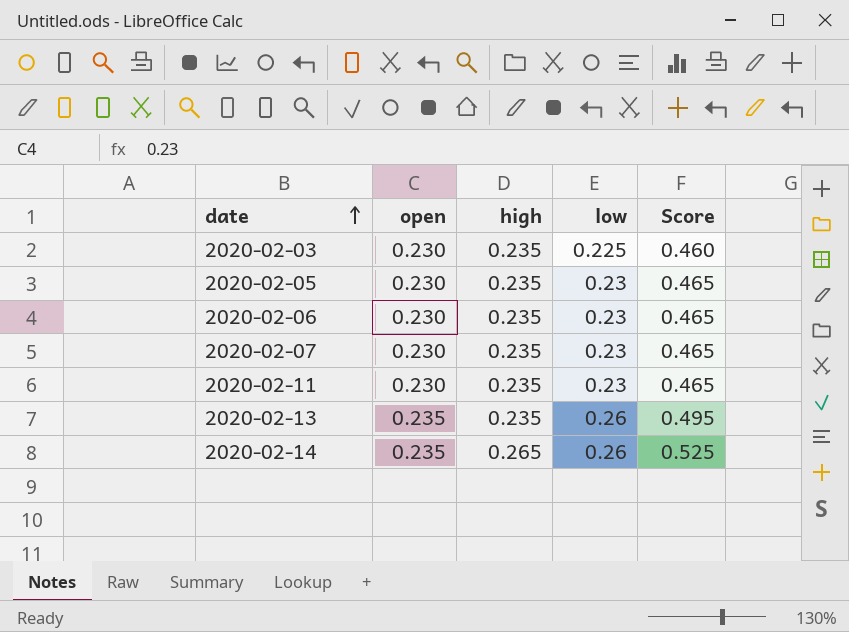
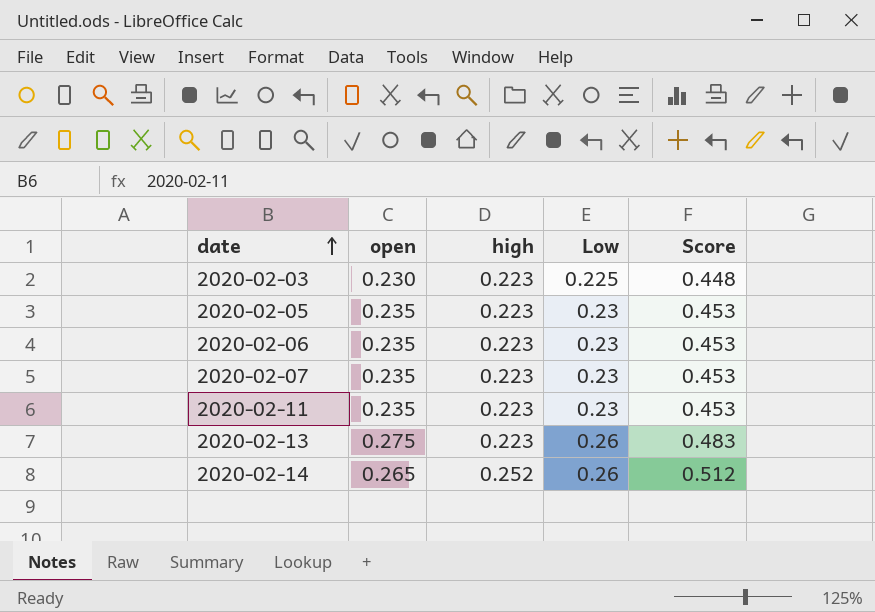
column name: low -> Low
2020-02-03 | high: 0.235 -> 0.223
2020-02-03 | Score: 0.460 -> 0.448
2020-02-05 | open: 0.230 -> 0.235
2020-02-05 | high: 0.235 -> 0.223
2020-02-05 | Score: 0.465 -> 0.453
2020-02-06 | open: 0.230 -> 0.235
2020-02-06 | high: 0.235 -> 0.223
2020-02-06 | Score: 0.465 -> 0.453
2020-02-07 | open: 0.230 -> 0.235
2020-02-07 | high: 0.235 -> 0.223
2020-02-07 | Score: 0.465 -> 0.453
2020-02-11 | open: 0.230 -> 0.235
2020-02-11 | high: 0.235 -> 0.223
2020-02-11 | Score: 0.465 -> 0.453
2020-02-13 | open: 0.235 -> 0.275
2020-02-13 | high: 0.235 -> 0.223
2020-02-13 | Score: 0.495 -> 0.483
2020-02-14 | open: 0.235 -> 0.265
2020-02-14 | high: 0.265 -> 0.252
2020-02-14 | Score: 0.525 -> 0.512

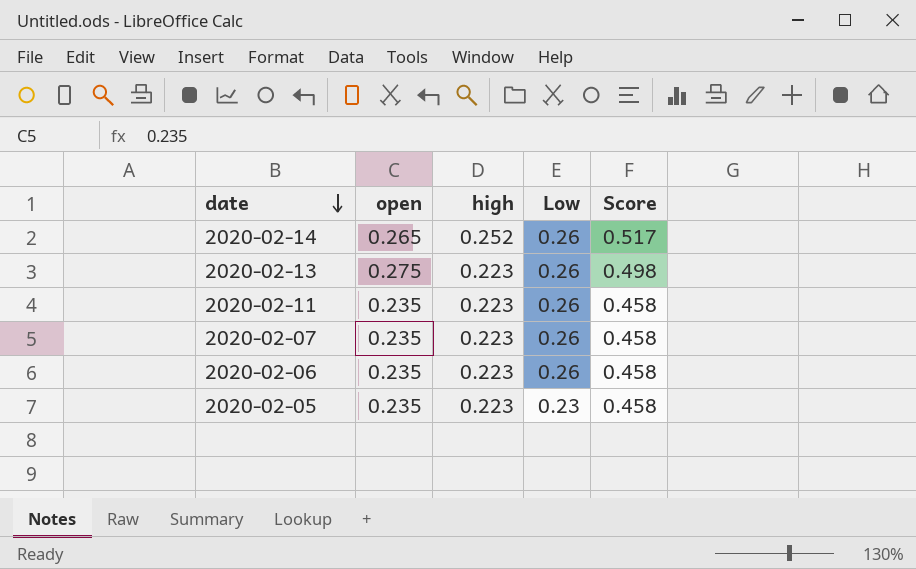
row order: date ascending -> date descending
column Score | formula: [high] + [Low] -> [open] + [high]
row 2020-02-03: 0.230 | 0.223 | 0.225 | 0.448 -> none
2020-02-11 | Low: 0.23 -> 0.26
2020-02-07 | Low: 0.23 -> 0.26
2020-02-06 | Low: 0.23 -> 0.26

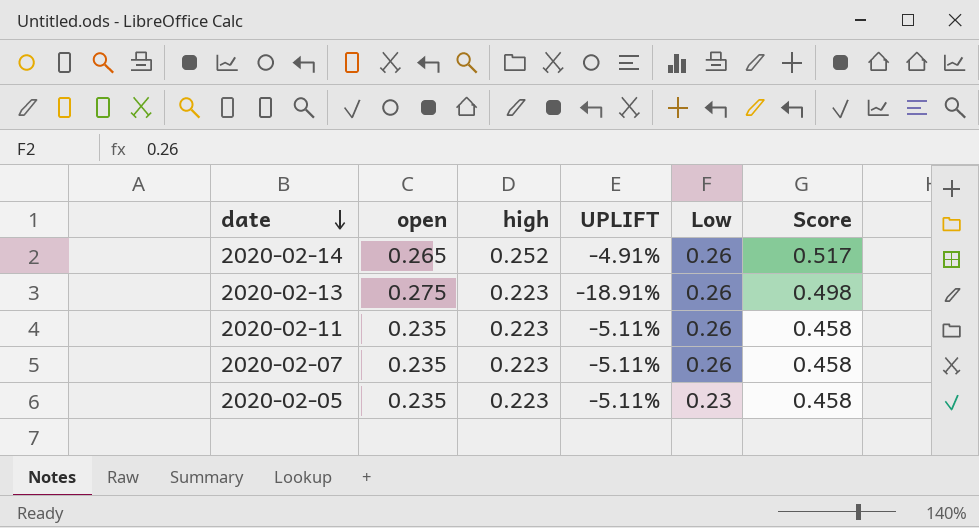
column UPLIFT | formula: none -> ([high] - [open]) / [open]
row 2020-02-06: 0.235 | 0.223 | 0.26 | 0.458 -> none

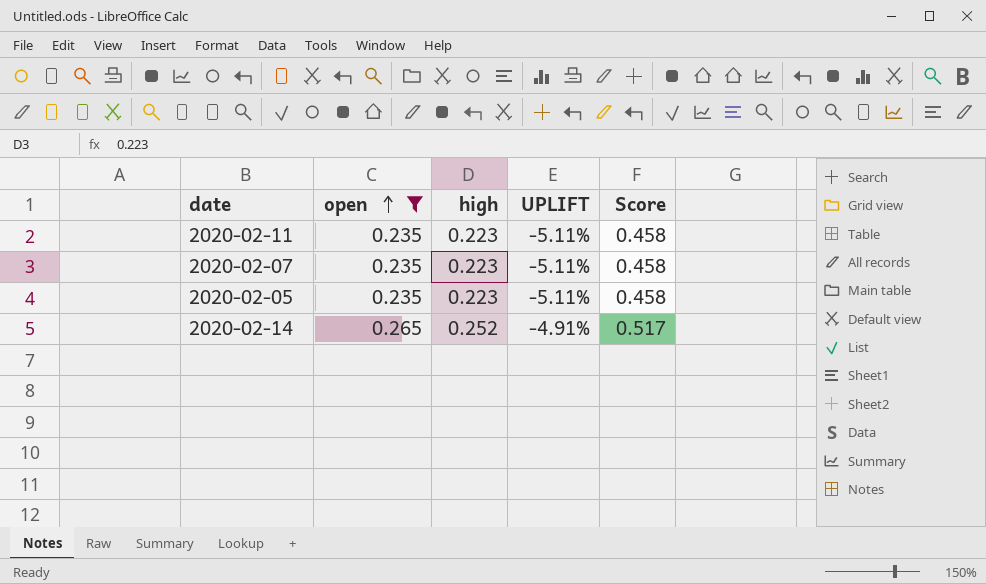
filter: none -> open != 0.275
row order: date descending -> open ascending
column Low | position: 5 -> none

